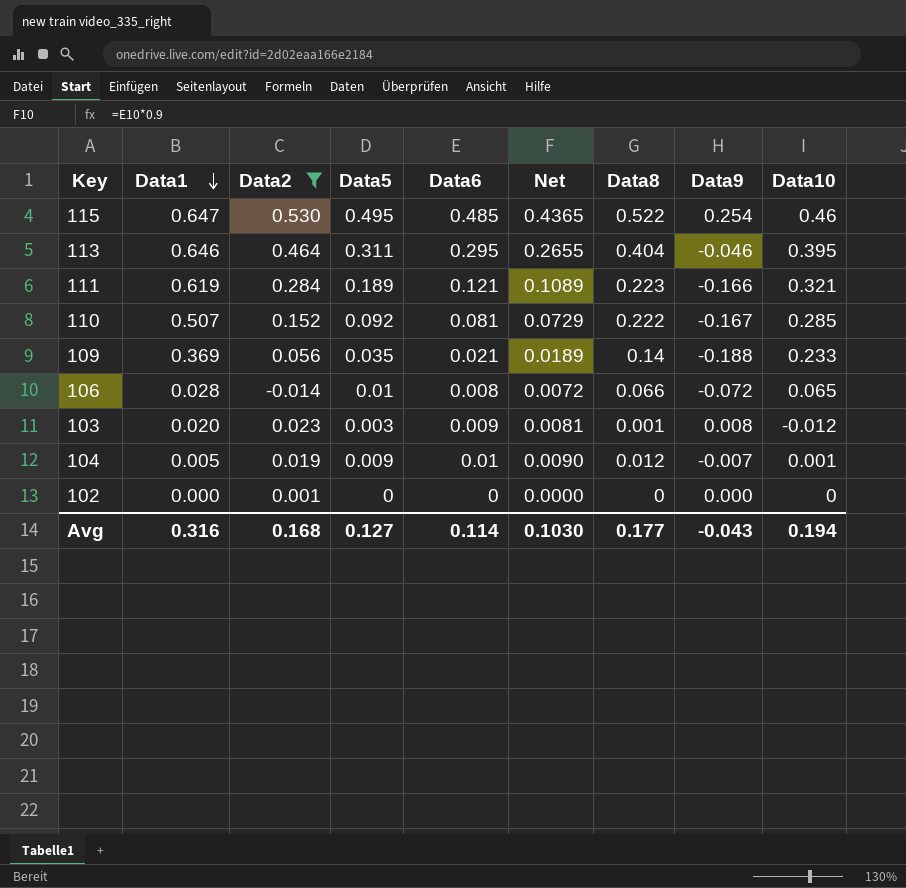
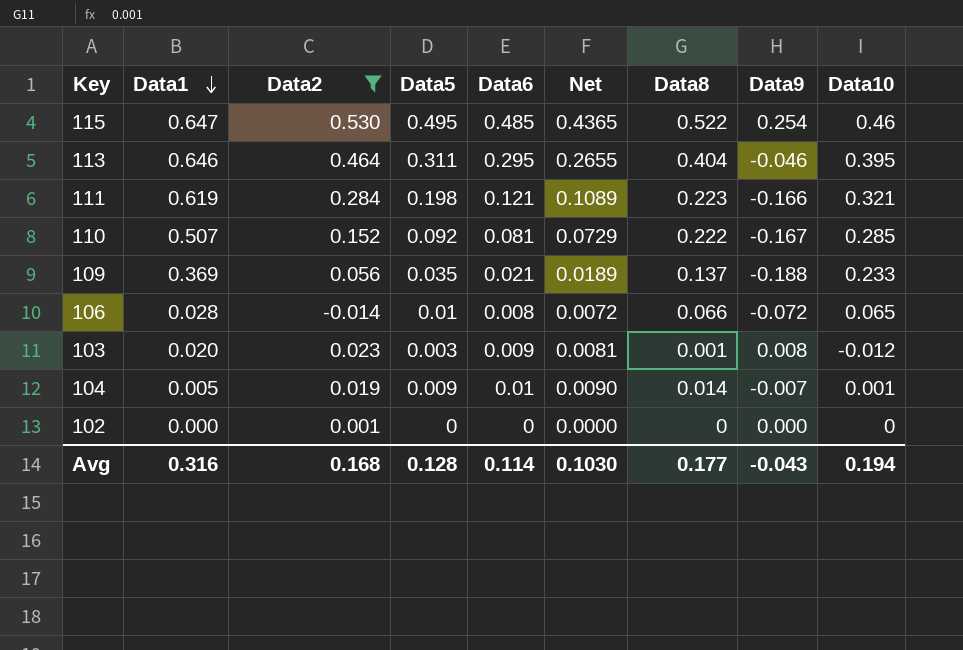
111 | Data5: 0.189 -> 0.198
109 | Data8: 0.14 -> 0.137
104 | Data8: 0.012 -> 0.014
Avg | Data5: 0.127 -> 0.128

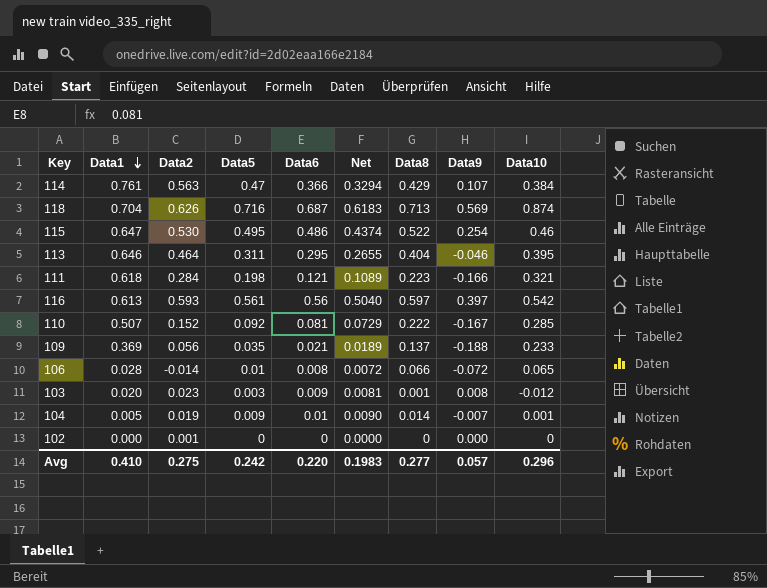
filter: Data2 <= 0.530 -> none
115 | Data6: 0.485 -> 0.486
115 | Net: 0.4365 -> 0.4374
111 | Data1: 0.619 -> 0.618
Avg | Data1: 0.316 -> 0.410
Avg | Data2: 0.168 -> 0.275
Avg | Data5: 0.128 -> 0.242
Avg | Data6: 0.114 -> 0.220
Avg | Net: 0.1030 -> 0.1983
Avg | Data8: 0.177 -> 0.277
Avg | Data9: -0.043 -> 0.057
Avg | Data10: 0.194 -> 0.296

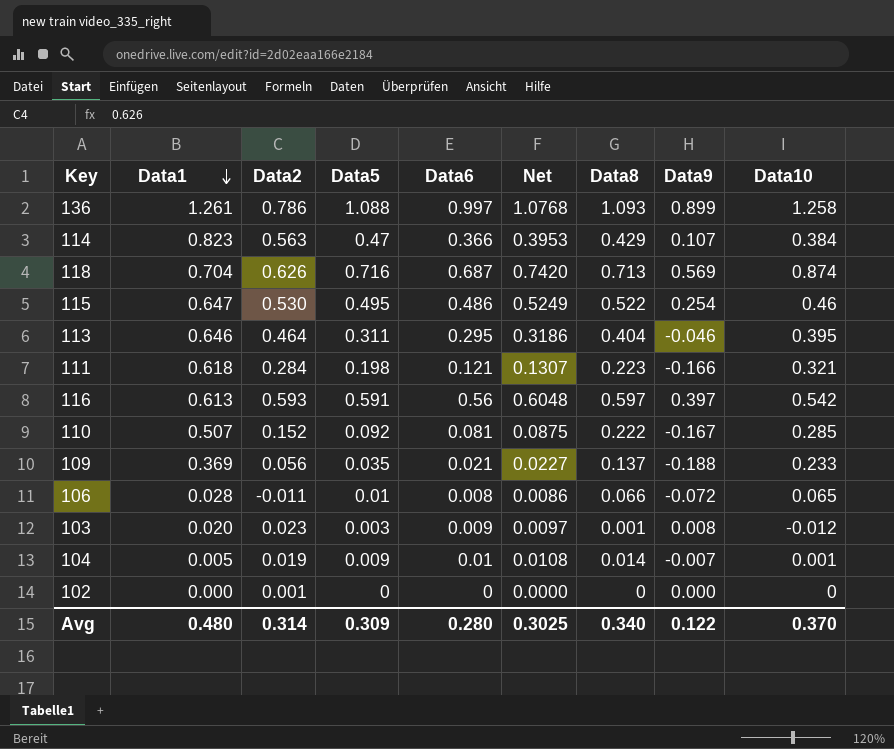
column Net | formula: [Data6] * 0.9 -> [Data6] * 1.08
row 136: none -> 1.261 | 0.786 | 1.088 | 0.997 | 1.0768 | 1.093 | 0.899 | 1.258
114 | Data1: 0.761 -> 0.823
116 | Data5: 0.561 -> 0.591
106 | Data2: -0.014 -> -0.011
Avg | Data1: 0.410 -> 0.480
Avg | Data2: 0.275 -> 0.314
Avg | Data5: 0.242 -> 0.309
Avg | Data6: 0.220 -> 0.280
Avg | Net: 0.1983 -> 0.3025
Avg | Data8: 0.277 -> 0.340
Avg | Data9: 0.057 -> 0.122
Avg | Data10: 0.296 -> 0.370

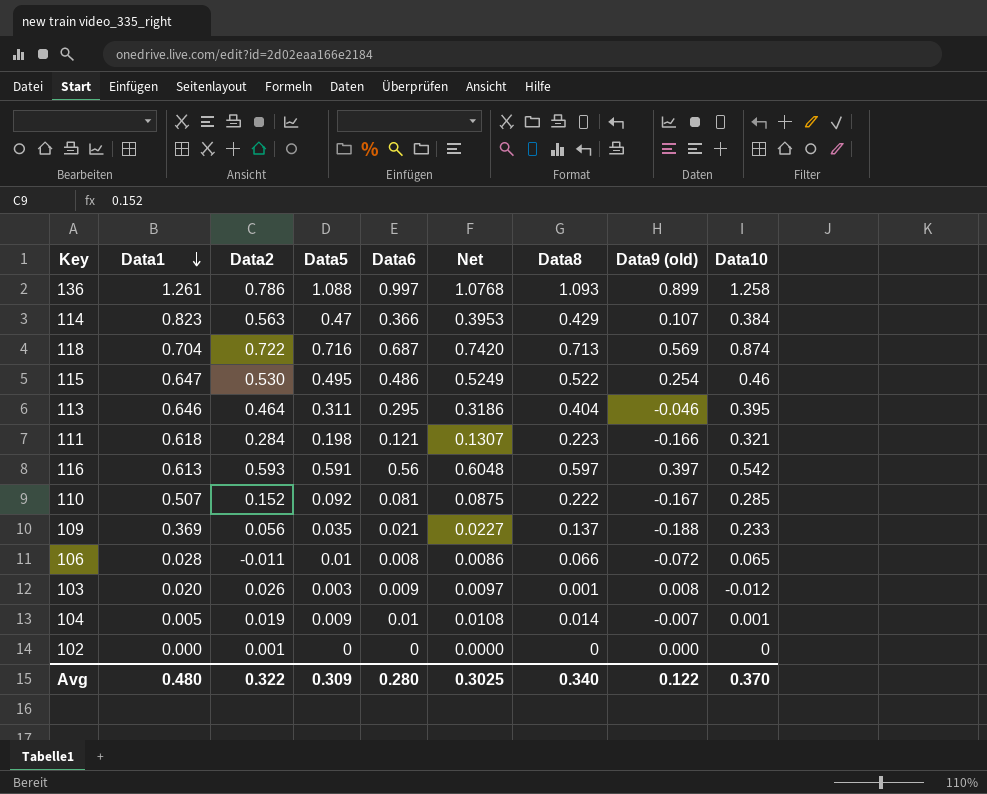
column name: Data9 -> Data9 (old)
118 | Data2: 0.626 -> 0.722
103 | Data2: 0.023 -> 0.026
Avg | Data2: 0.314 -> 0.322

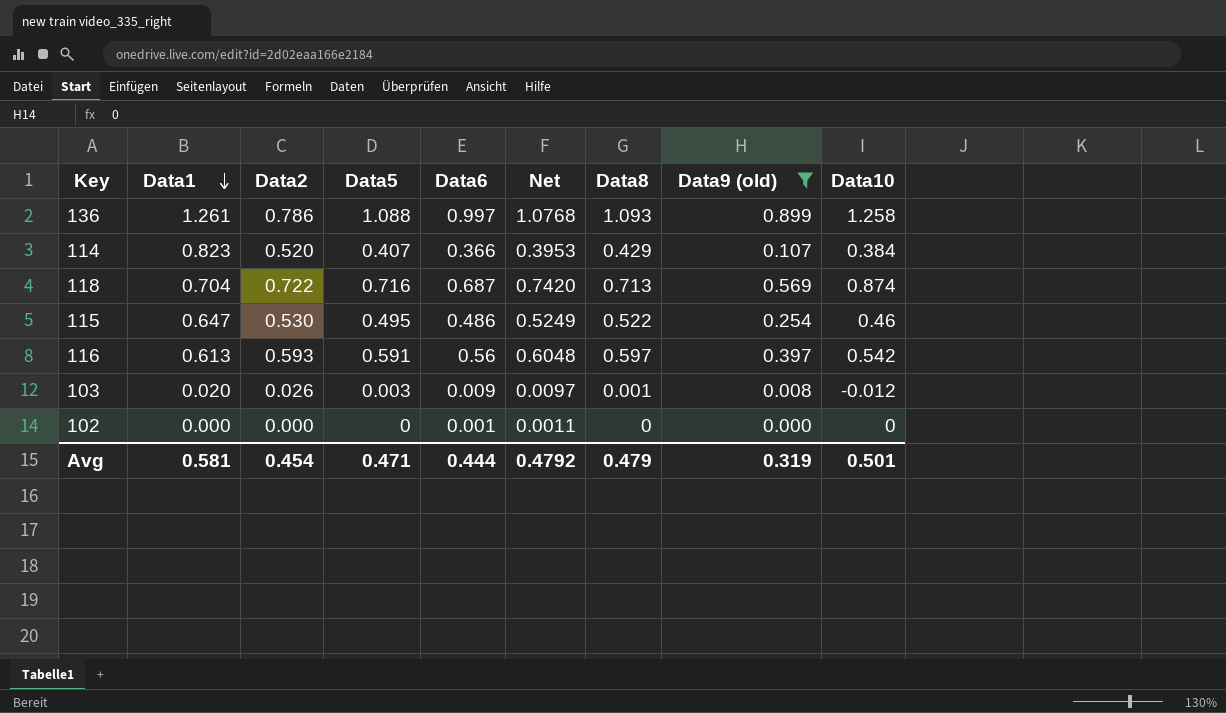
filter: none -> Data9 (old) >= 0.000
114 | Data2: 0.563 -> 0.520
114 | Data5: 0.47 -> 0.407
102 | Data2: 0.001 -> 0.000
102 | Data6: 0 -> 0.001
102 | Net: 0.0000 -> 0.0011
Avg | Data1: 0.480 -> 0.581
Avg | Data2: 0.322 -> 0.454
Avg | Data5: 0.309 -> 0.471
Avg | Data6: 0.280 -> 0.444
Avg | Net: 0.3025 -> 0.4792
Avg | Data8: 0.340 -> 0.479
Avg | Data9 (old): 0.122 -> 0.319
Avg | Data10: 0.370 -> 0.501

